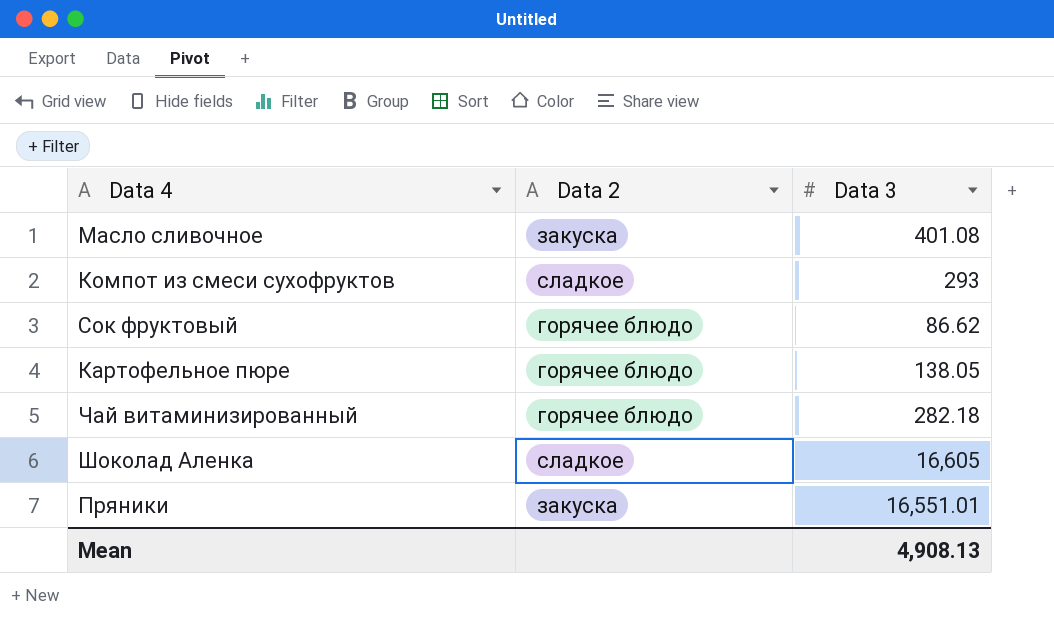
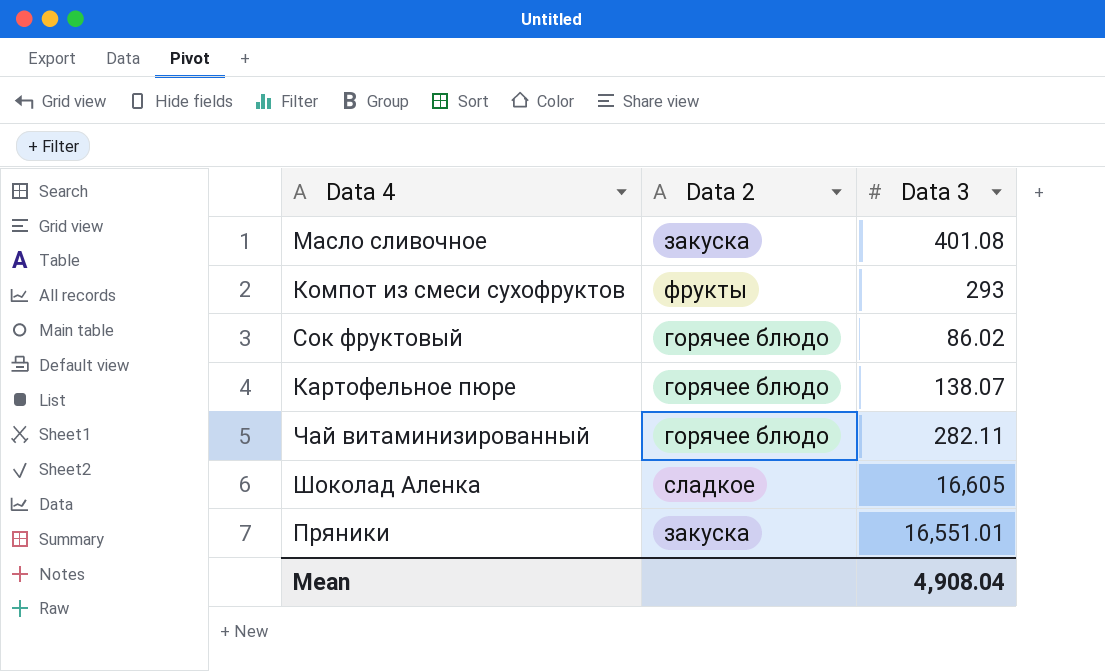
Компот из смеси сухофруктов | Data 2: сладкое -> фрукты
Сок фруктовый | Data 3: 86.62 -> 86.02
Картофельное пюре | Data 3: 138.05 -> 138.07
Чай витаминизированный | Data 3: 282.18 -> 282.11
Mean | Data 3: 4,908.13 -> 4,908.04

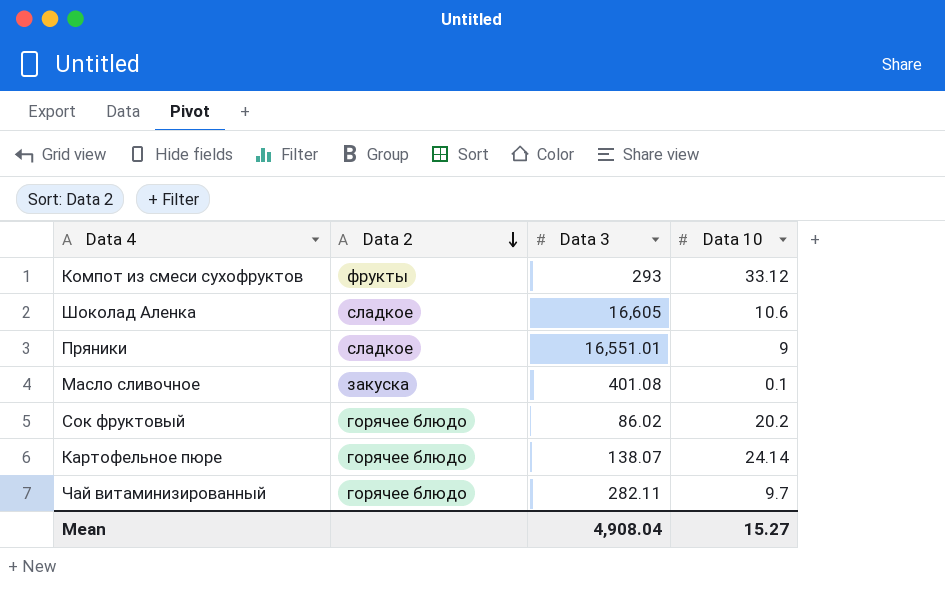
row order: none -> Data 2 descending
column Data 10 | position: none -> 4
Пряники | Data 2: закуска -> сладкое

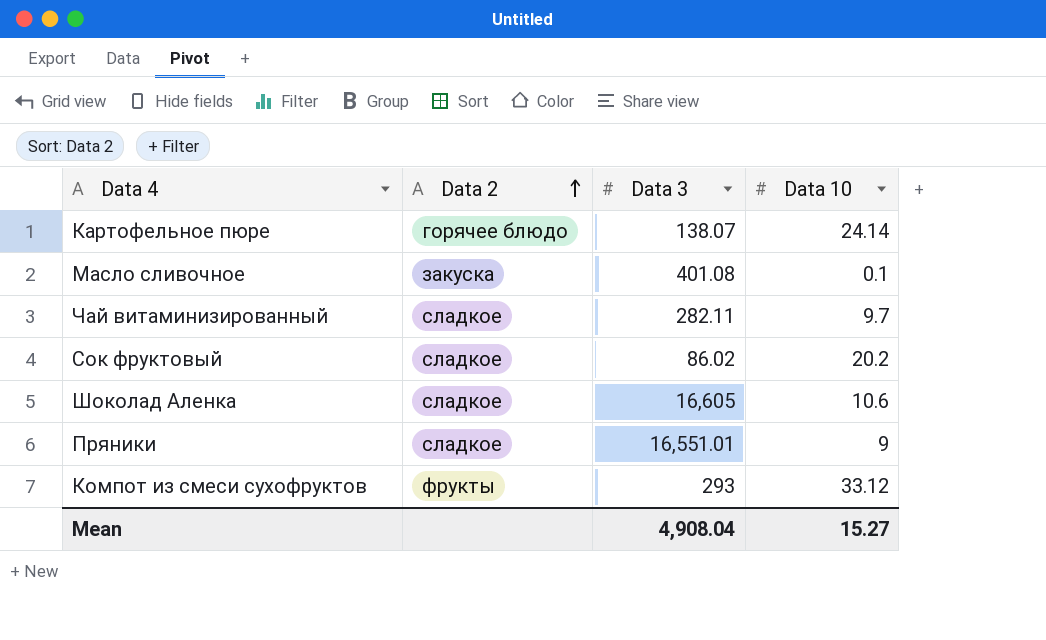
row order: Data 2 descending -> Data 2 ascending
Чай витаминизированный | Data 2: горячее блюдо -> сладкое
Сок фруктовый | Data 2: горячее блюдо -> сладкое

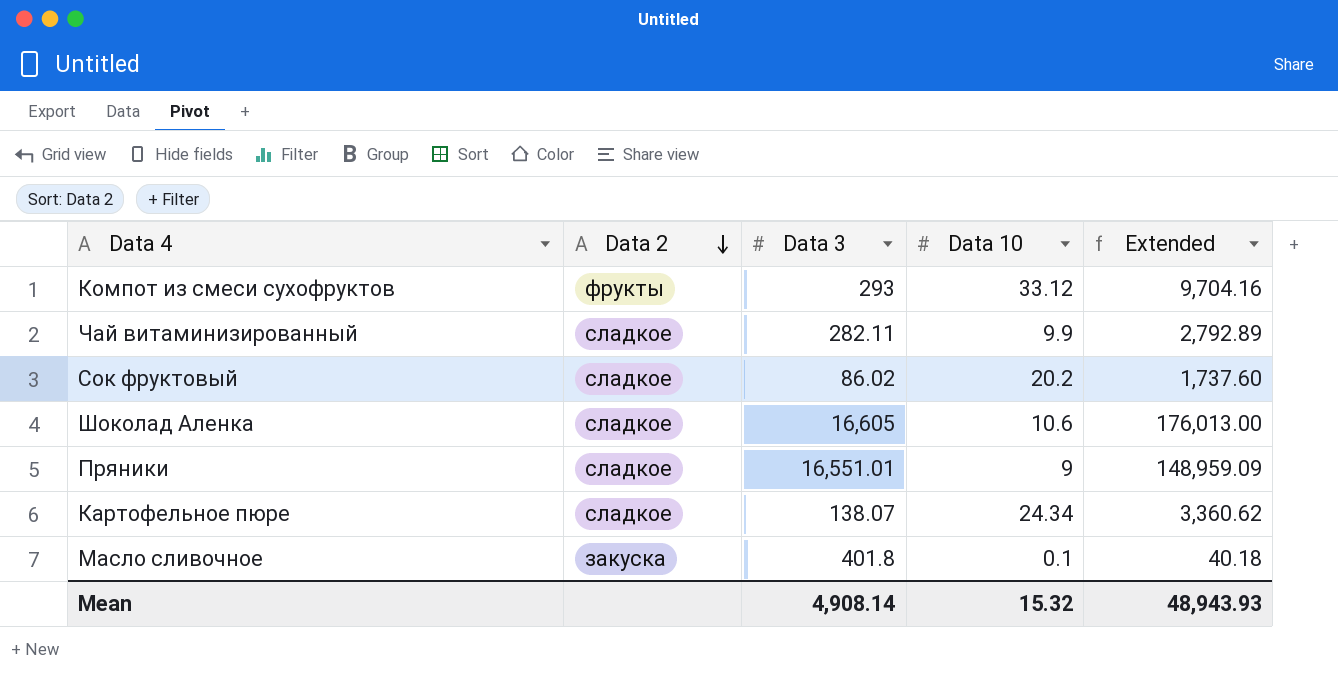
row order: Data 2 ascending -> Data 2 descending
column Extended | formula: none -> [Data 3] * [Data 10]
Чай витаминизированный | Data 10: 9.7 -> 9.9
Картофельное пюре | Data 2: горячее блюдо -> сладкое
Картофельное пюре | Data 10: 24.14 -> 24.34
Масло сливочное | Data 3: 401.08 -> 401.8
Mean | Data 3: 4,908.04 -> 4,908.14
Mean | Data 10: 15.27 -> 15.32

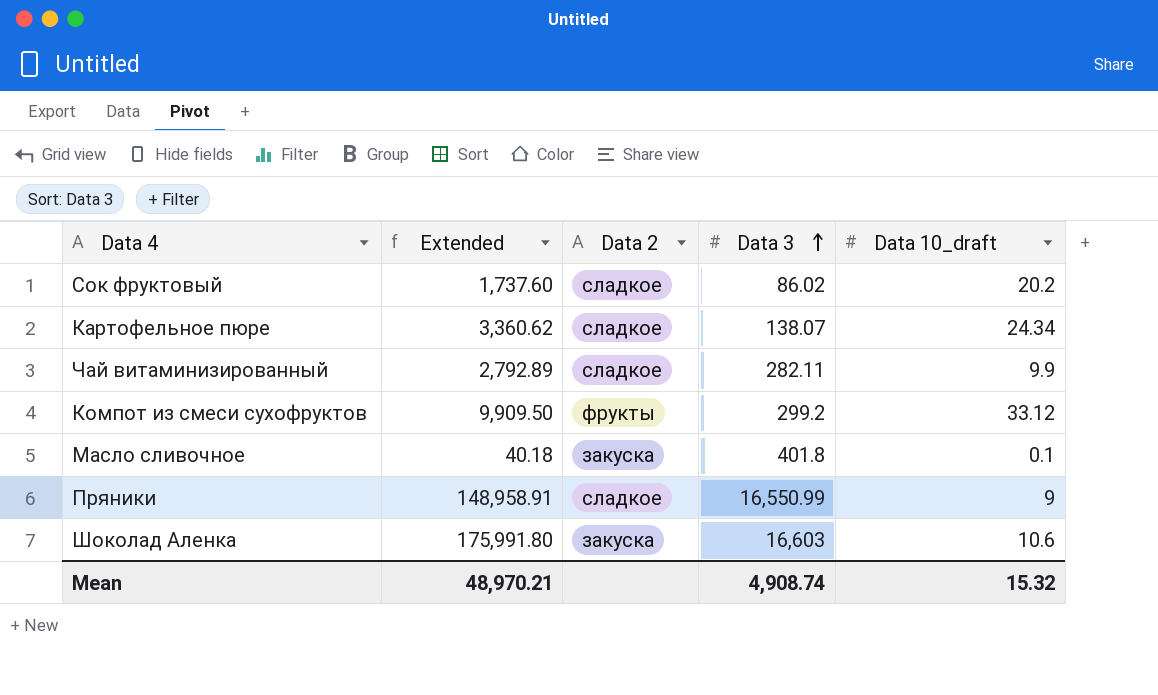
row order: Data 2 descending -> Data 3 ascending
column Extended | position: 5 -> 2
column name: Data 10 -> Data 10_draft
Компот из смеси сухофруктов | Extended: 9,704.16 -> 9,909.50
Компот из смеси сухофруктов | Data 3: 293 -> 299.2
Пряники | Extended: 148,959.09 -> 148,958.91
Пряники | Data 3: 16,551.01 -> 16,550.99
Шоколад Аленка | Extended: 176,013.00 -> 175,991.80
Шоколад Аленка | Data 2: сладкое -> закуска
Шоколад Аленка | Data 3: 16,605 -> 16,603
Mean | Extended: 48,943.93 -> 48,970.21
Mean | Data 3: 4,908.14 -> 4,908.74

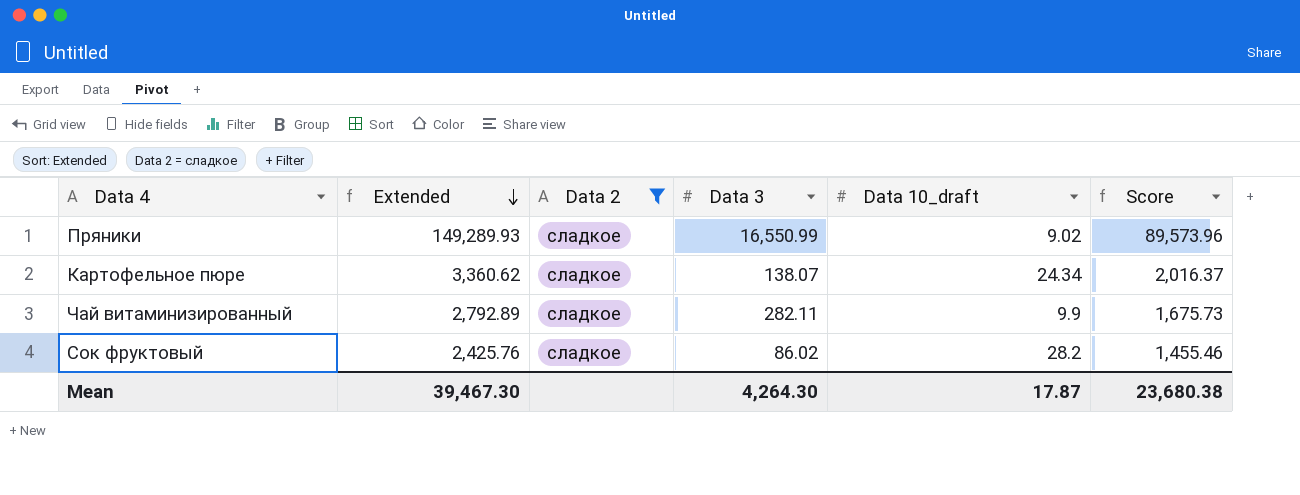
filter: none -> Data 2 = сладкое
row order: Data 3 ascending -> Extended descending
column Score | formula: none -> [Extended] * 0.6
Пряники | Extended: 148,958.91 -> 149,289.93
Пряники | Data 10_draft: 9 -> 9.02
Сок фруктовый | Extended: 1,737.60 -> 2,425.76
Сок фруктовый | Data 10_draft: 20.2 -> 28.2
Mean | Extended: 48,970.21 -> 39,467.30
Mean | Data 3: 4,908.74 -> 4,264.30
Mean | Data 10_draft: 15.32 -> 17.87

